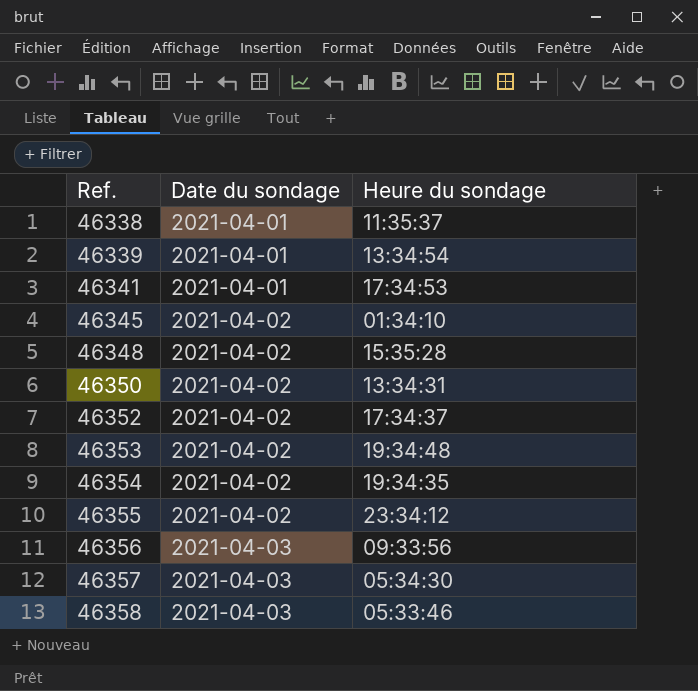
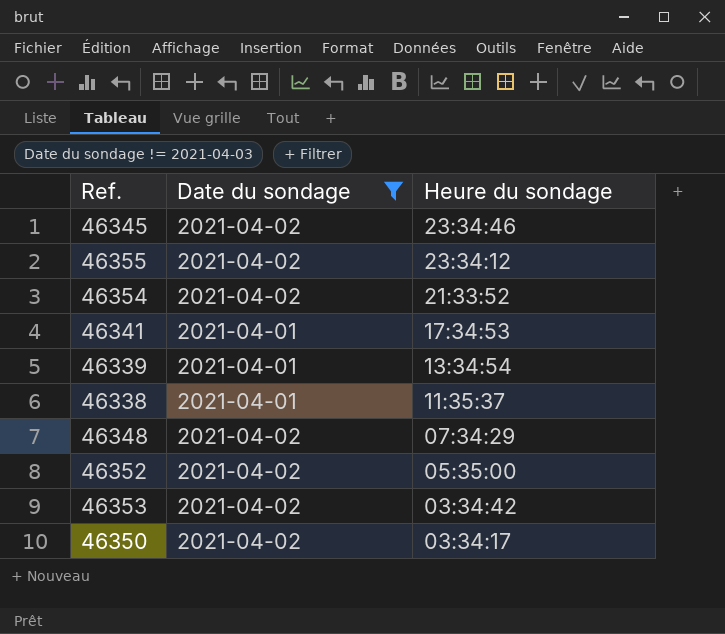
filter: none -> Date du sondage != 2021-04-03
row order: Ref. ascending -> Heure du sondage descending
46345 | Heure du sondage: 01:34:10 -> 23:34:46
46354 | Heure du sondage: 19:34:35 -> 21:33:52
46348 | Heure du sondage: 15:35:28 -> 07:34:29
46352 | Heure du sondage: 17:34:37 -> 05:35:00
46353 | Heure du sondage: 19:34:48 -> 03:34:42
46350 | Heure du sondage: 13:34:31 -> 03:34:17

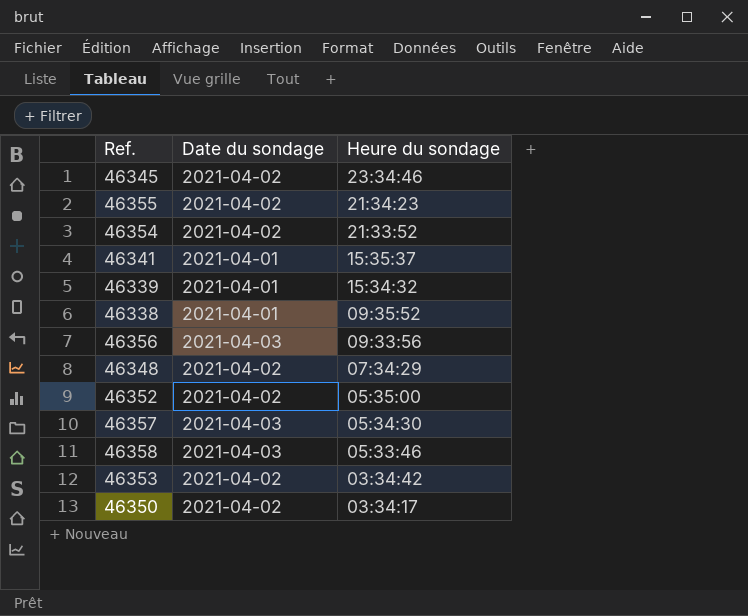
filter: Date du sondage != 2021-04-03 -> none
46355 | Heure du sondage: 23:34:12 -> 21:34:23
46341 | Heure du sondage: 17:34:53 -> 15:35:37
46339 | Heure du sondage: 13:34:54 -> 15:34:32
46338 | Heure du sondage: 11:35:37 -> 09:35:52

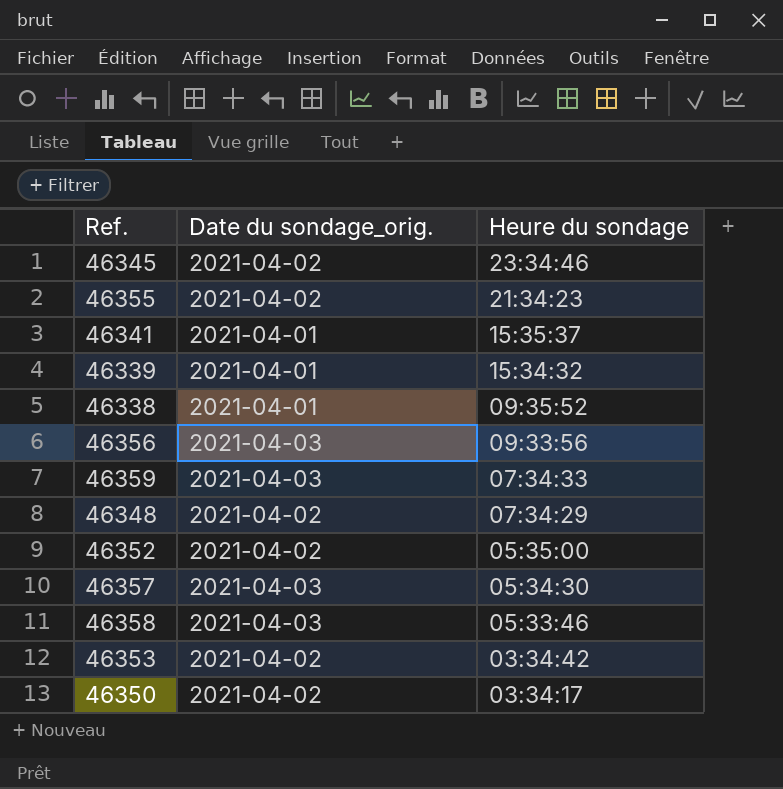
column name: Date du sondage -> Date du sondage_orig.
row 46354: 2021-04-02 | 21:33:52 -> none
row 46359: none -> 2021-04-03 | 07:34:33

